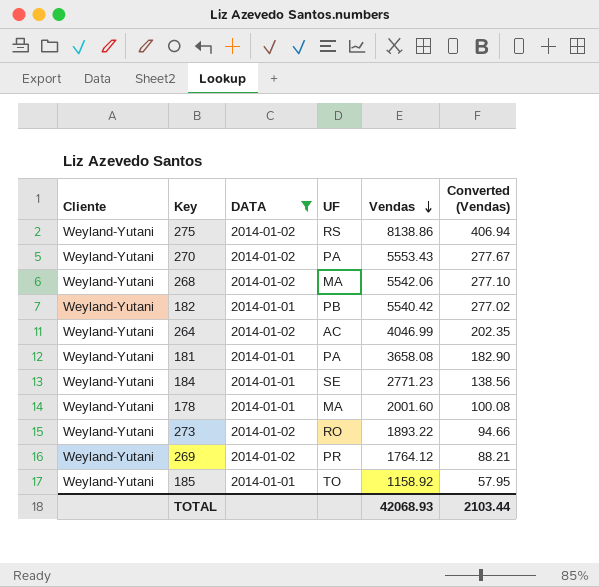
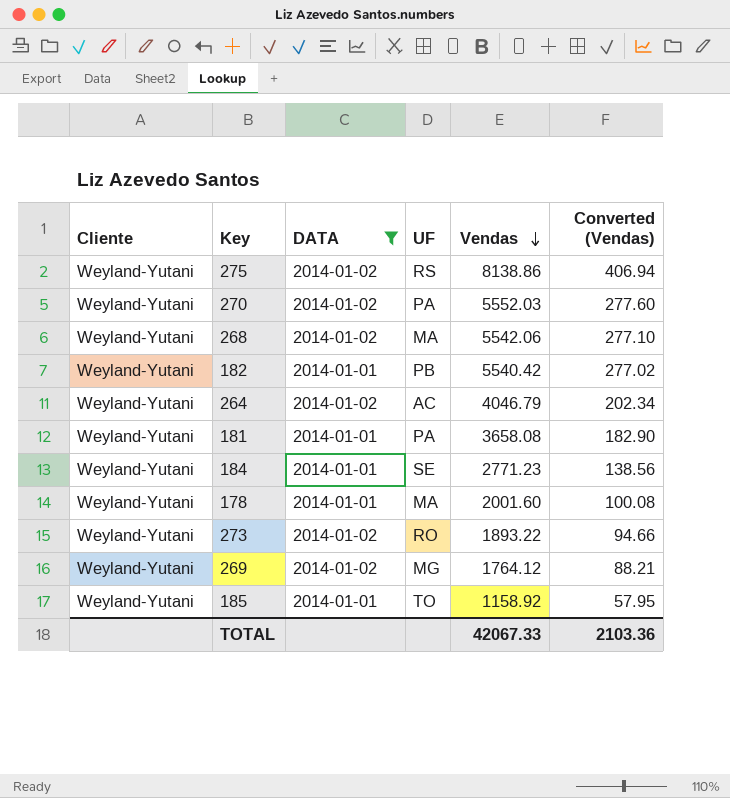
270 | Vendas: 5553.43 -> 5552.03
270 | Converted (Vendas): 277.67 -> 277.60
264 | Vendas: 4046.99 -> 4046.79
264 | Converted (Vendas): 202.35 -> 202.34
269 | UF: PR -> MG
TOTAL | Vendas: 42068.93 -> 42067.33
TOTAL | Converted (Vendas): 2103.44 -> 2103.36

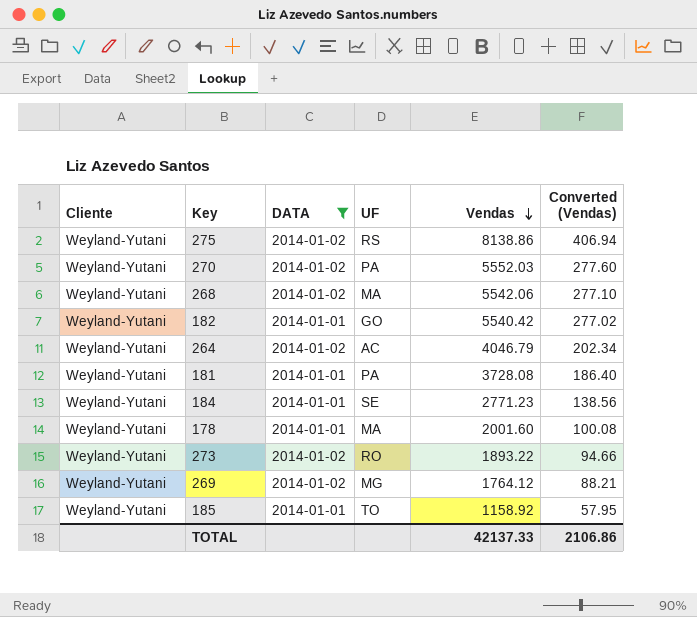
182 | UF: PB -> GO
181 | Vendas: 3658.08 -> 3728.08
181 | Converted (Vendas): 182.90 -> 186.40
TOTAL | Vendas: 42067.33 -> 42137.33
TOTAL | Converted (Vendas): 2103.36 -> 2106.86

